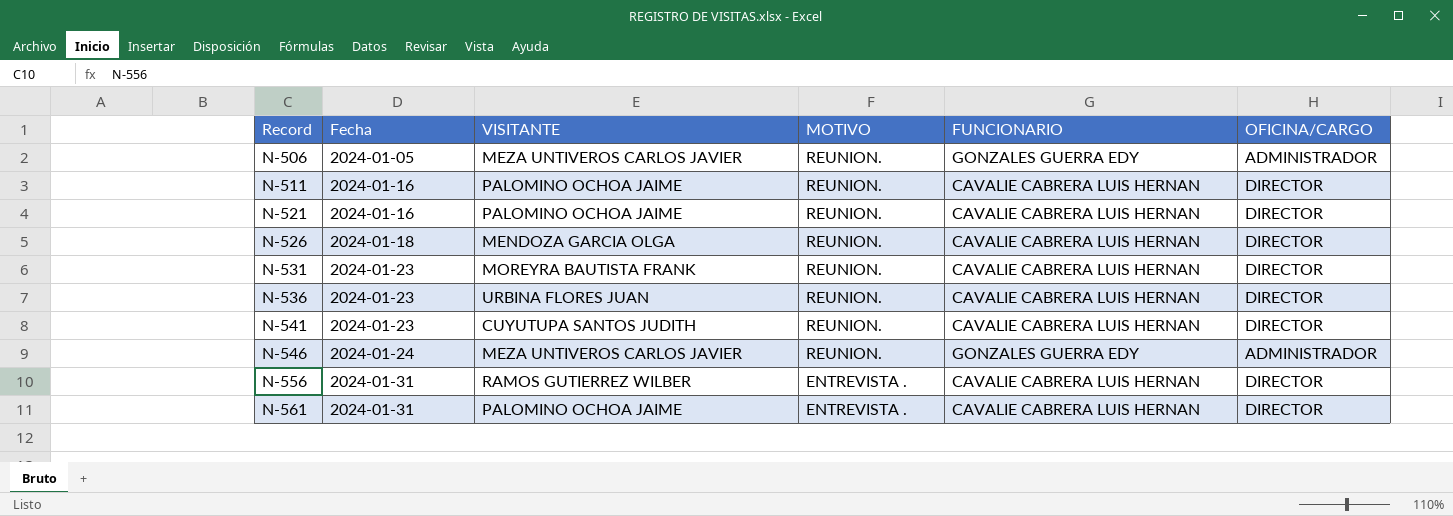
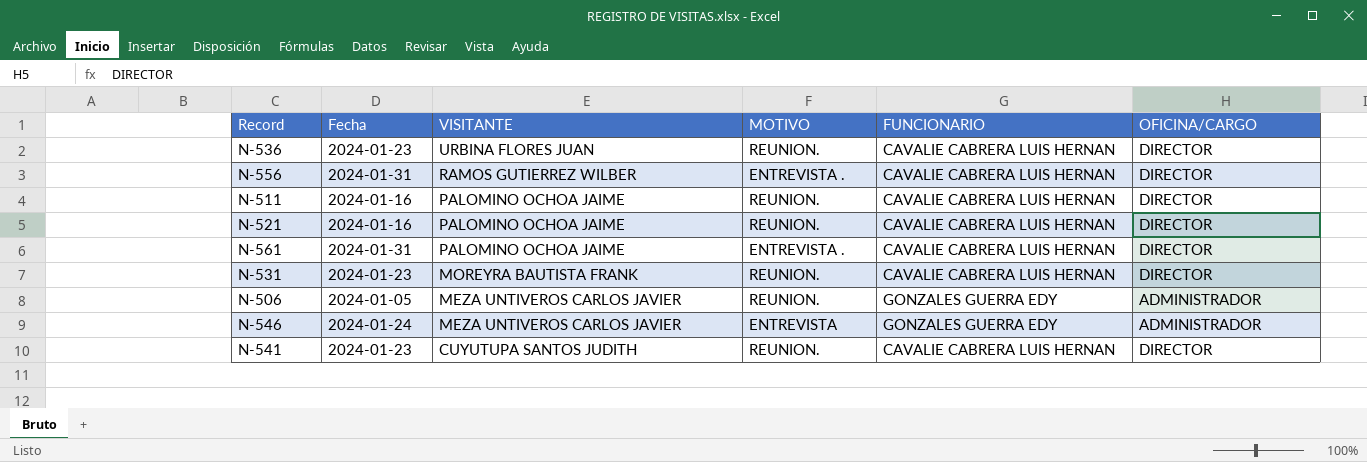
row order: Record ascending -> VISITANTE descending
row N-526: 2024-01-18 | MENDOZA GARCIA OLGA | REUNION. | CAVALIE CABRERA LUIS HERNAN | DIRECTOR -> none
N-546 | MOTIVO: REUNION. -> ENTREVISTA

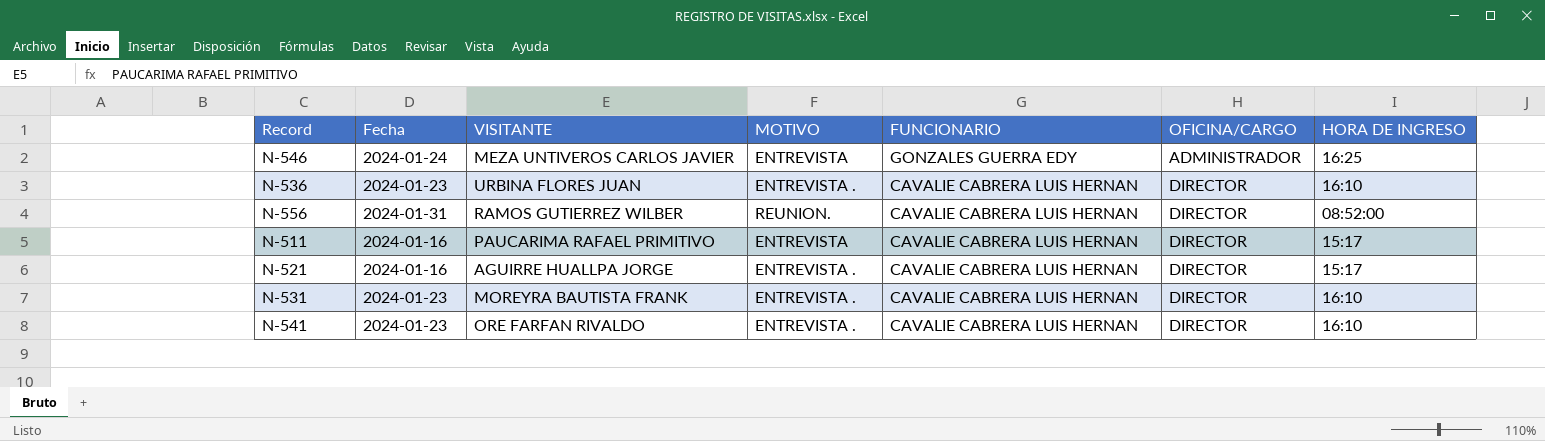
row order: VISITANTE descending -> FUNCIONARIO descending
column HORA DE INGRESO | position: none -> 7
row N-561: 2024-01-31 | PALOMINO OCHOA JAIME | ENTREVISTA . | CAVALIE CABRERA LUIS HERNAN | DIRECTOR -> none
row N-506: 2024-01-05 | MEZA UNTIVEROS CARLOS JAVIER | REUNION. | GONZALES GUERRA EDY | ADMINISTRADOR -> none
N-536 | MOTIVO: REUNION. -> ENTREVISTA .
N-556 | MOTIVO: ENTREVISTA . -> REUNION.
N-511 | VISITANTE: PALOMINO OCHOA JAIME -> PAUCARIMA RAFAEL PRIMITIVO
N-511 | MOTIVO: REUNION. -> ENTREVISTA
N-521 | VISITANTE: PALOMINO OCHOA JAIME -> AGUIRRE HUALLPA JORGE
N-521 | MOTIVO: REUNION. -> ENTREVISTA .
N-531 | MOTIVO: REUNION. -> ENTREVISTA .
N-541 | VISITANTE: CUYUTUPA SANTOS JUDITH -> ORE FARFAN RIVALDO
N-541 | MOTIVO: REUNION. -> ENTREVISTA .

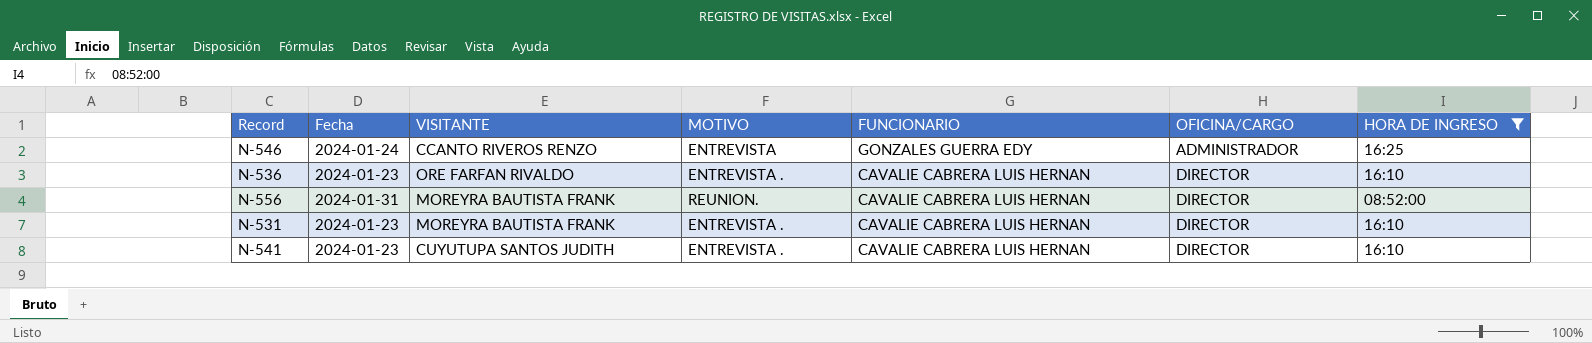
filter: none -> HORA DE INGRESO != 15:17
N-546 | VISITANTE: MEZA UNTIVEROS CARLOS JAVIER -> CCANTO RIVEROS RENZO
N-536 | VISITANTE: URBINA FLORES JUAN -> ORE FARFAN RIVALDO
N-556 | VISITANTE: RAMOS GUTIERREZ WILBER -> MOREYRA BAUTISTA FRANK
N-541 | VISITANTE: ORE FARFAN RIVALDO -> CUYUTUPA SANTOS JUDITH

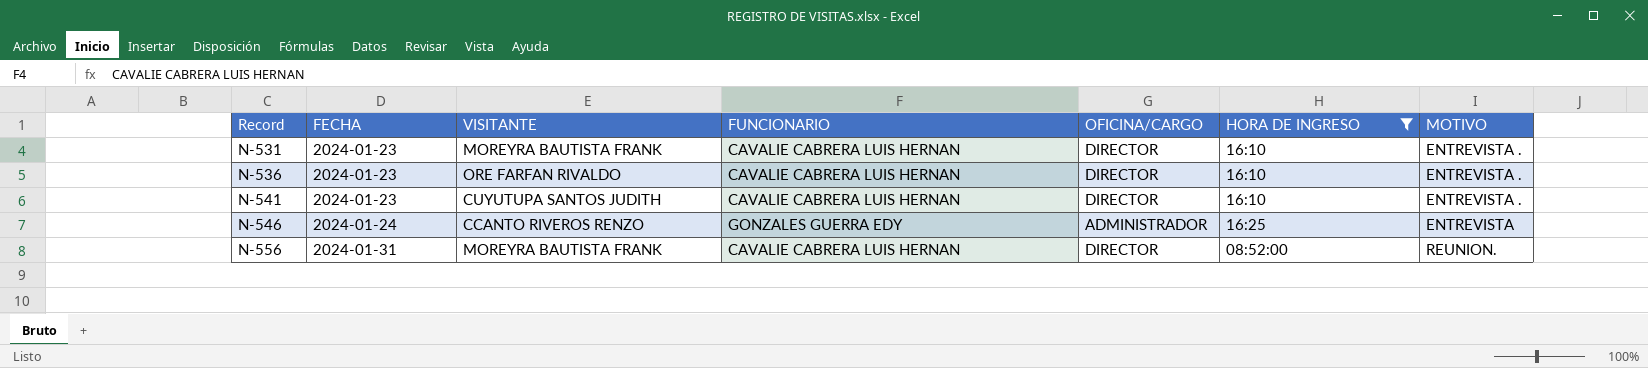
row order: FUNCIONARIO descending -> Record ascending
column name: Fecha -> FECHA
column MOTIVO | position: 4 -> 7

